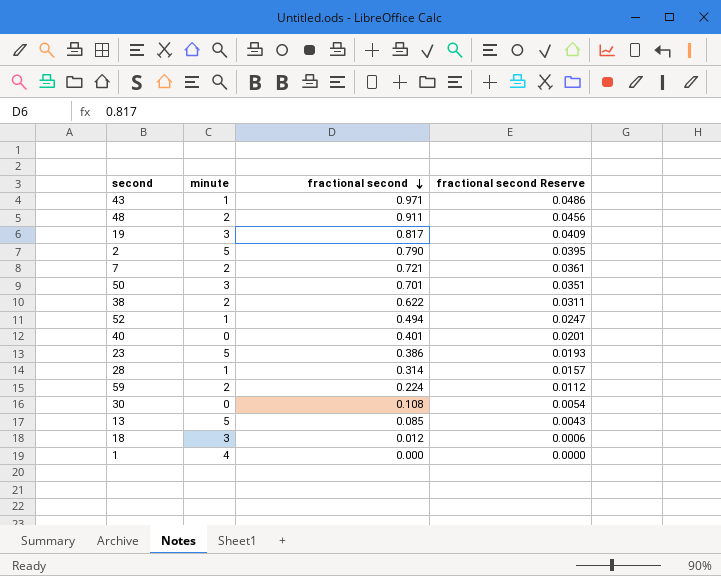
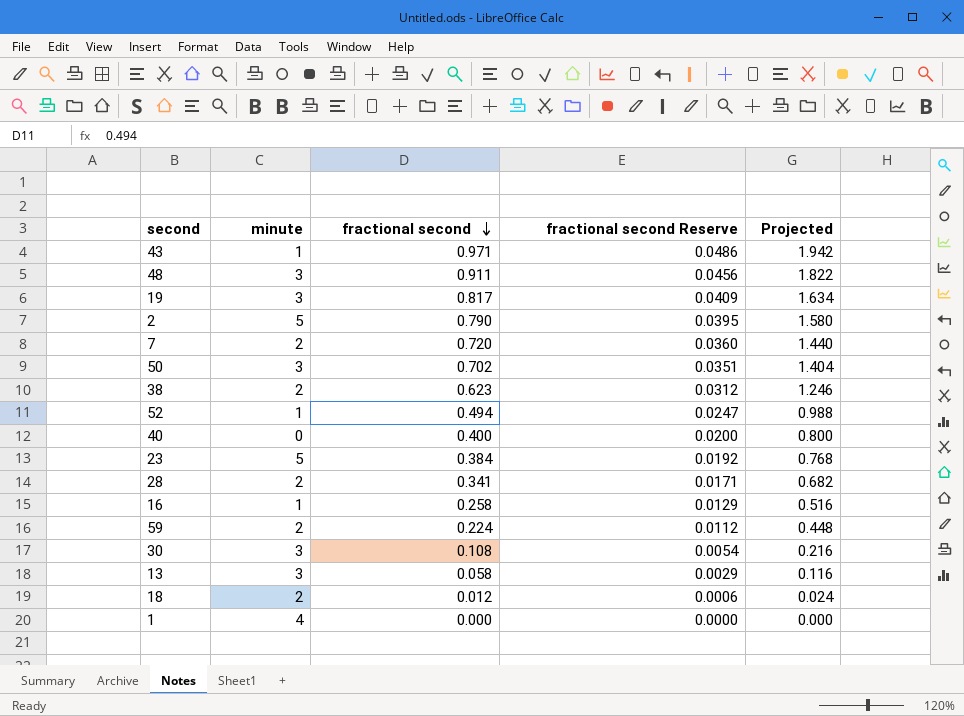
column Projected | formula: none -> [fractional second] * 2
48 | minute: 2 -> 3
7 | fractional second: 0.721 -> 0.720
7 | fractional second Reserve: 0.0361 -> 0.0360
50 | fractional second: 0.701 -> 0.702
38 | fractional second: 0.622 -> 0.623
38 | fractional second Reserve: 0.0311 -> 0.0312
40 | fractional second: 0.401 -> 0.400
40 | fractional second Reserve: 0.0201 -> 0.0200
23 | fractional second: 0.386 -> 0.384
23 | fractional second Reserve: 0.0193 -> 0.0192
28 | minute: 1 -> 2
28 | fractional second: 0.314 -> 0.341
28 | fractional second Reserve: 0.0157 -> 0.0171
row 16: none -> 1 | 0.258 | 0.0129 | 0.516
30 | minute: 0 -> 3
13 | minute: 5 -> 3
13 | fractional second: 0.085 -> 0.058
13 | fractional second Reserve: 0.0043 -> 0.0029
18 | minute: 3 -> 2

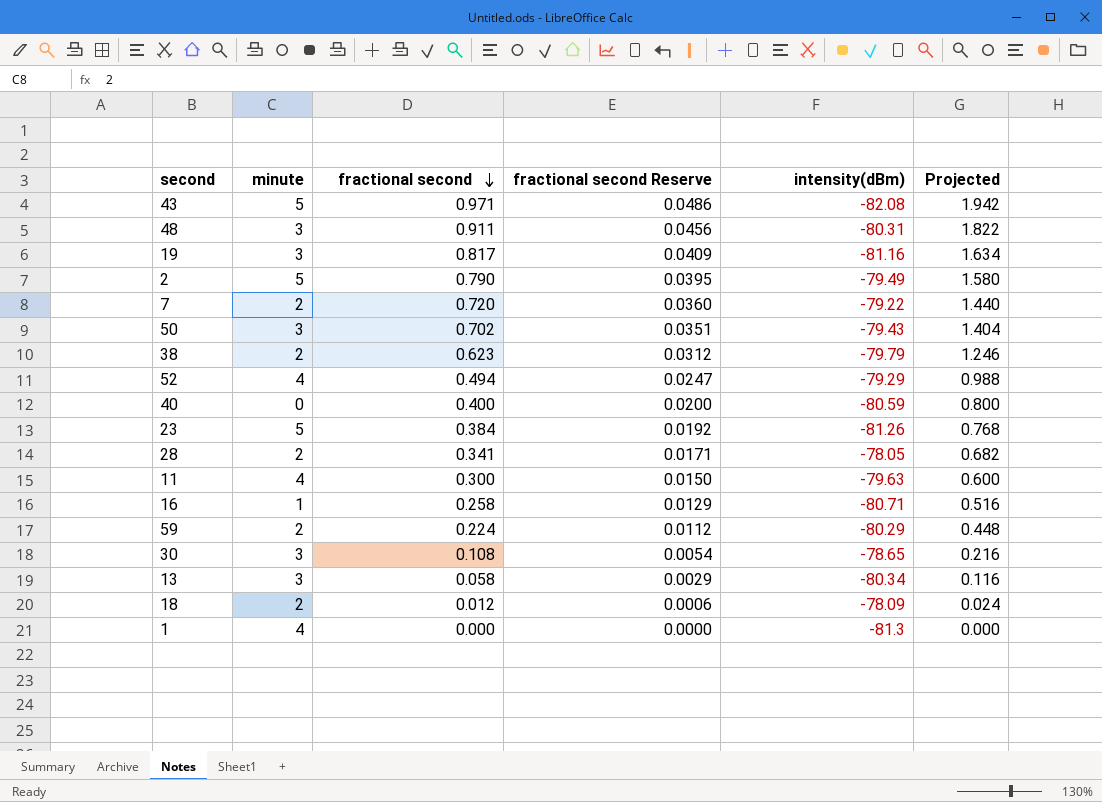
column intensity(dBm) | position: none -> 5
43 | minute: 1 -> 5
52 | minute: 1 -> 4
row 11: none -> 4 | 0.300 | 0.0150 | -79.63 | 0.600

